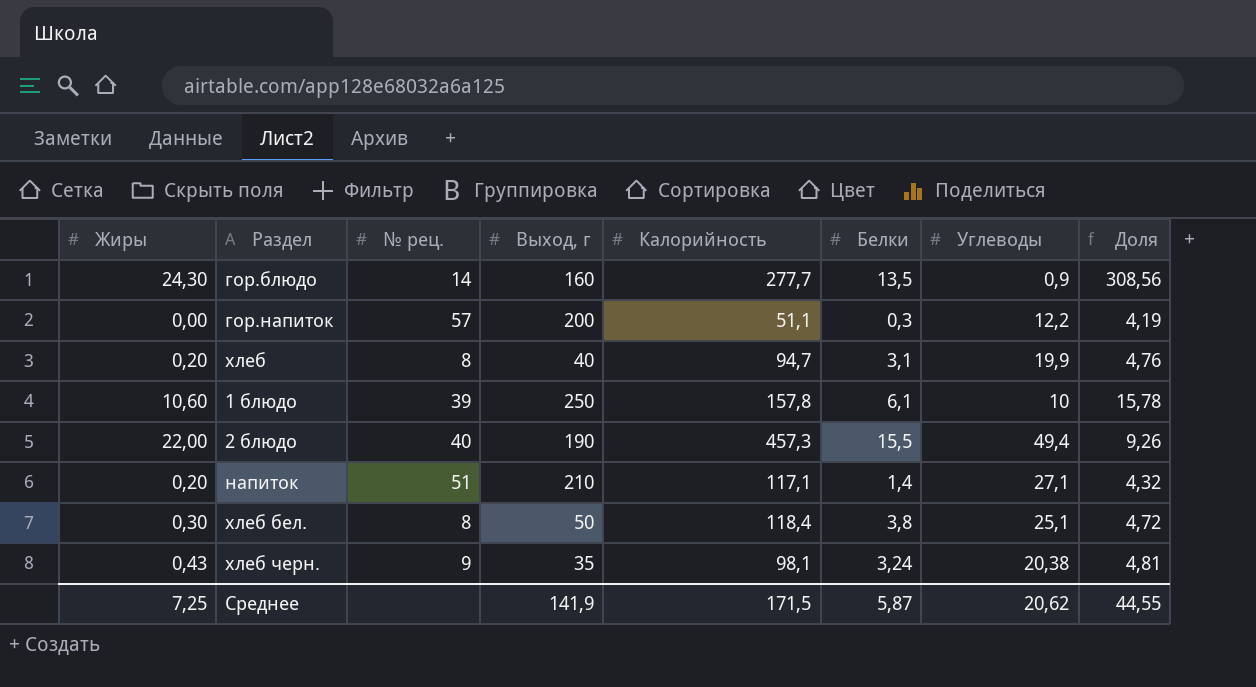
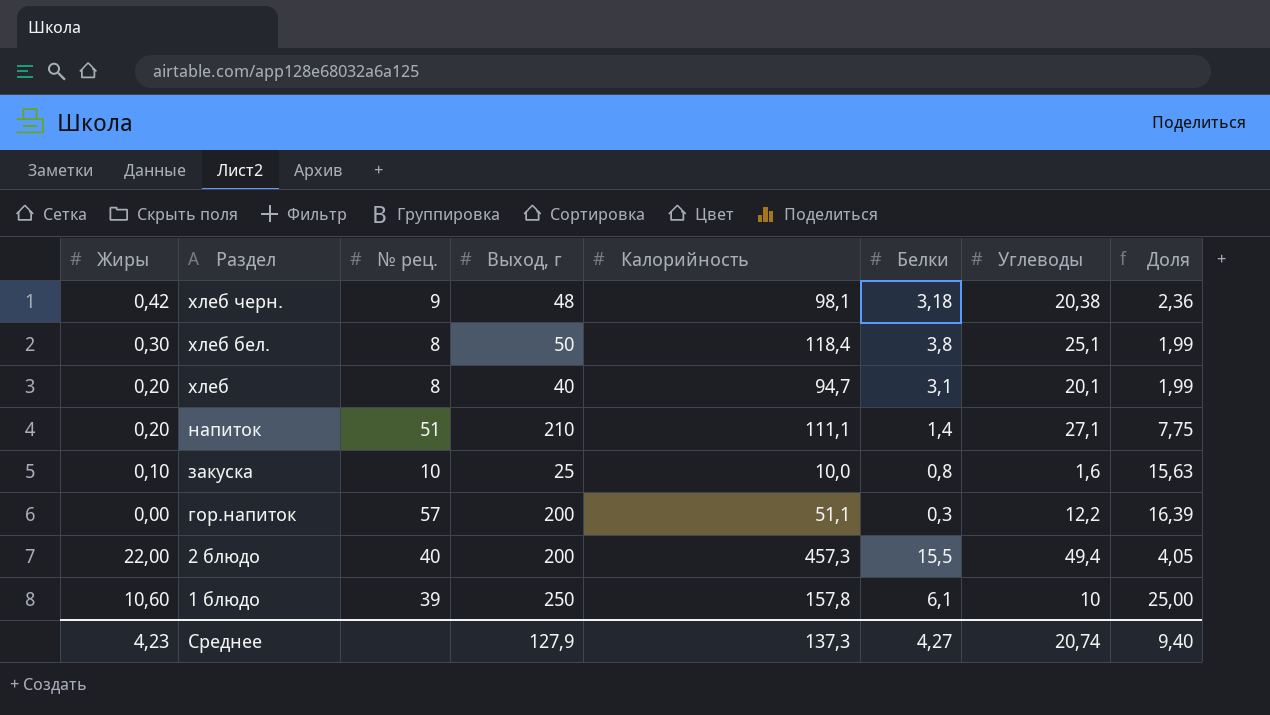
row order: none -> Раздел descending
column Доля | formula: [Калорийность] / [Углеводы] -> [Выход, г] / [Углеводы]
row гор.блюдо: 24,30 | 14 | 160 | 277,7 | 13,5 | 0,9 | 308,56 -> none
хлеб черн. | Жиры: 0,43 -> 0,42
хлеб черн. | Выход, г: 35 -> 48
хлеб черн. | Белки: 3,24 -> 3,18
хлеб | Углеводы: 19,9 -> 20,1
напиток | Калорийность: 117,1 -> 111,1
row закуска: none -> 0,10 | 10 | 25 | 10,0 | 0,8 | 1,6 | 15,63
2 блюдо | Выход, г: 190 -> 200
Среднее | Жиры: 7,25 -> 4,23
Среднее | Выход, г: 141,9 -> 127,9
Среднее | Калорийность: 171,5 -> 137,3
Среднее | Белки: 5,87 -> 4,27
Среднее | Углеводы: 20,62 -> 20,74
Среднее | Доля: 44,55 -> 9,40

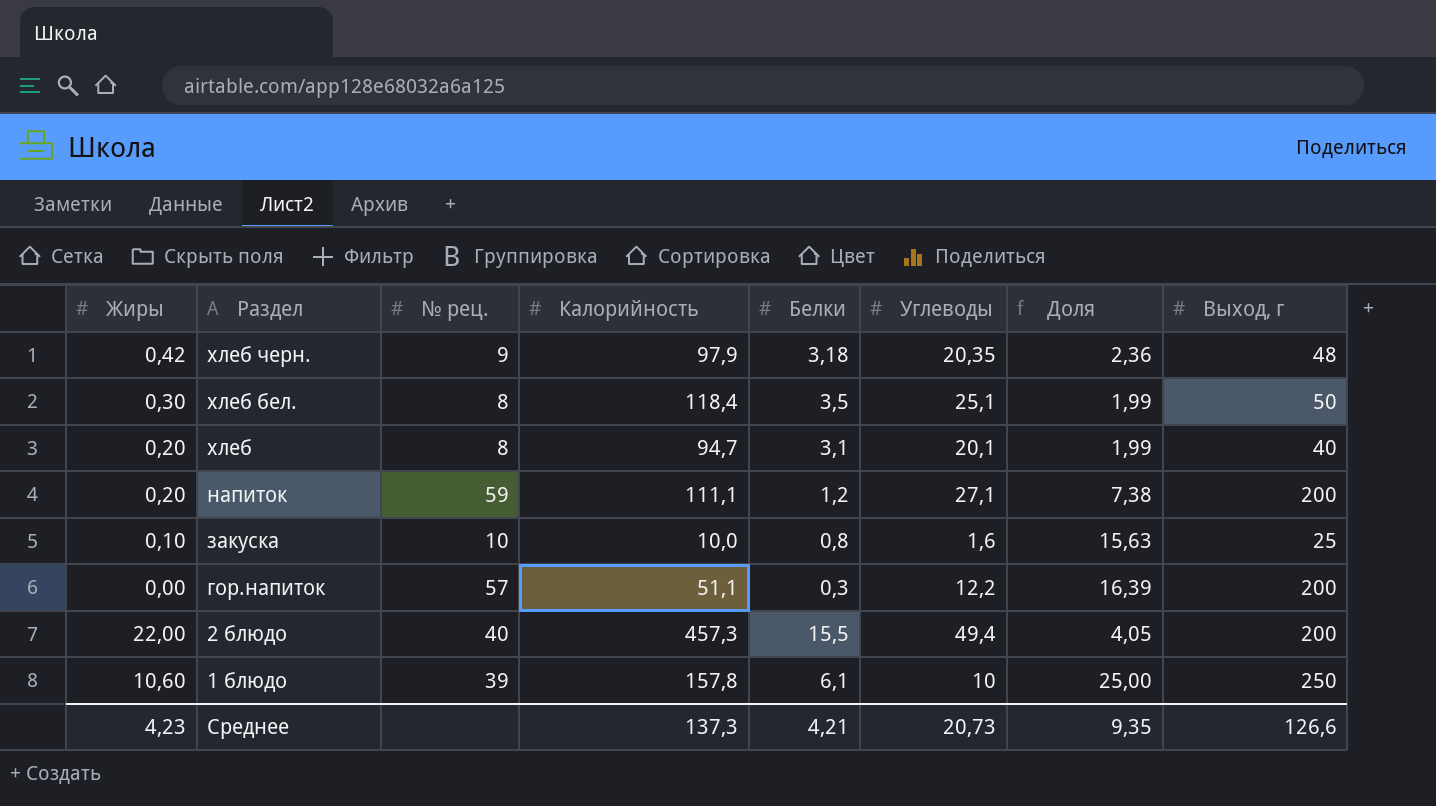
column Выход, г | position: 4 -> 8
хлеб черн. | Калорийность: 98,1 -> 97,9
хлеб черн. | Углеводы: 20,38 -> 20,35
хлеб бел. | Белки: 3,8 -> 3,5
напиток | № рец.: 51 -> 59
напиток | Белки: 1,4 -> 1,2
напиток | Доля: 7,75 -> 7,38
напиток | Выход, г: 210 -> 200
Среднее | Белки: 4,27 -> 4,21
Среднее | Углеводы: 20,74 -> 20,73
Среднее | Доля: 9,40 -> 9,35
Среднее | Выход, г: 127,9 -> 126,6

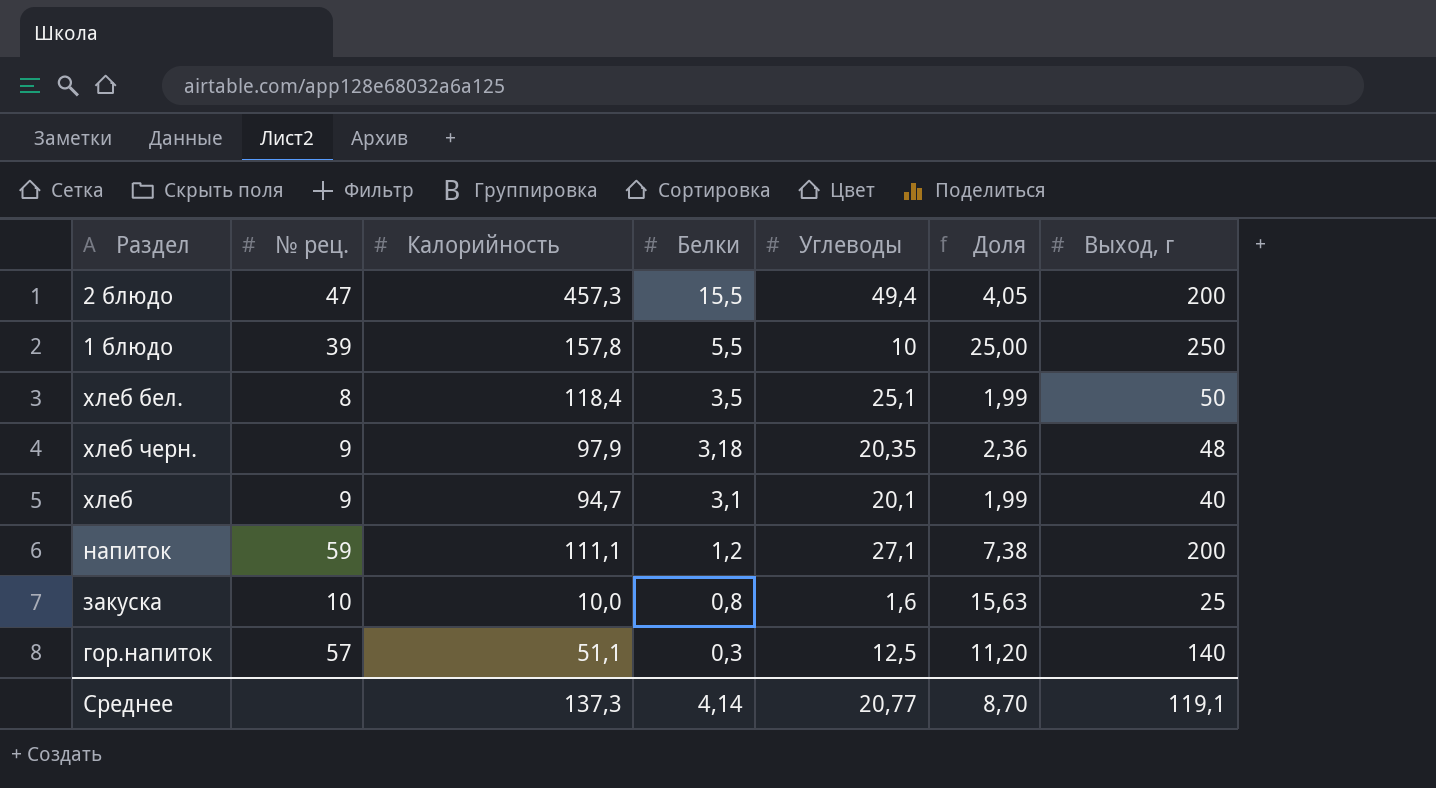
row order: Раздел descending -> Белки descending
column Жиры | position: 1 -> none
2 блюдо | № рец.: 40 -> 47
1 блюдо | Белки: 6,1 -> 5,5
хлеб | № рец.: 8 -> 9
гор.напиток | Углеводы: 12,2 -> 12,5
гор.напиток | Доля: 16,39 -> 11,20
гор.напиток | Выход, г: 200 -> 140
Среднее | Белки: 4,21 -> 4,14
Среднее | Углеводы: 20,73 -> 20,77
Среднее | Доля: 9,35 -> 8,70
Среднее | Выход, г: 126,6 -> 119,1

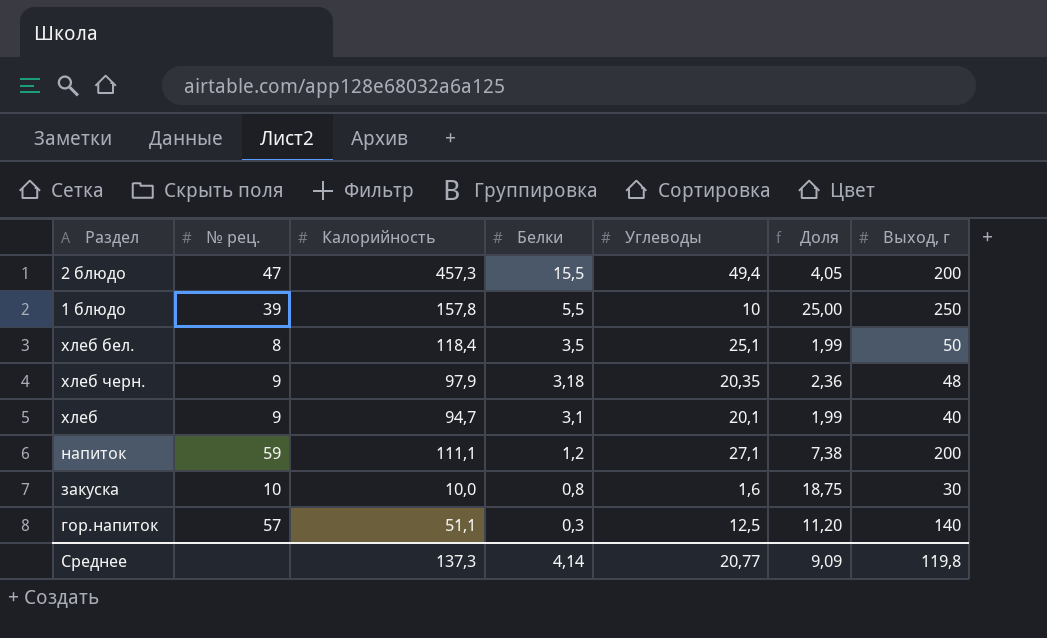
закуска | Доля: 15,63 -> 18,75
закуска | Выход, г: 25 -> 30
Среднее | Доля: 8,70 -> 9,09
Среднее | Выход, г: 119,1 -> 119,8

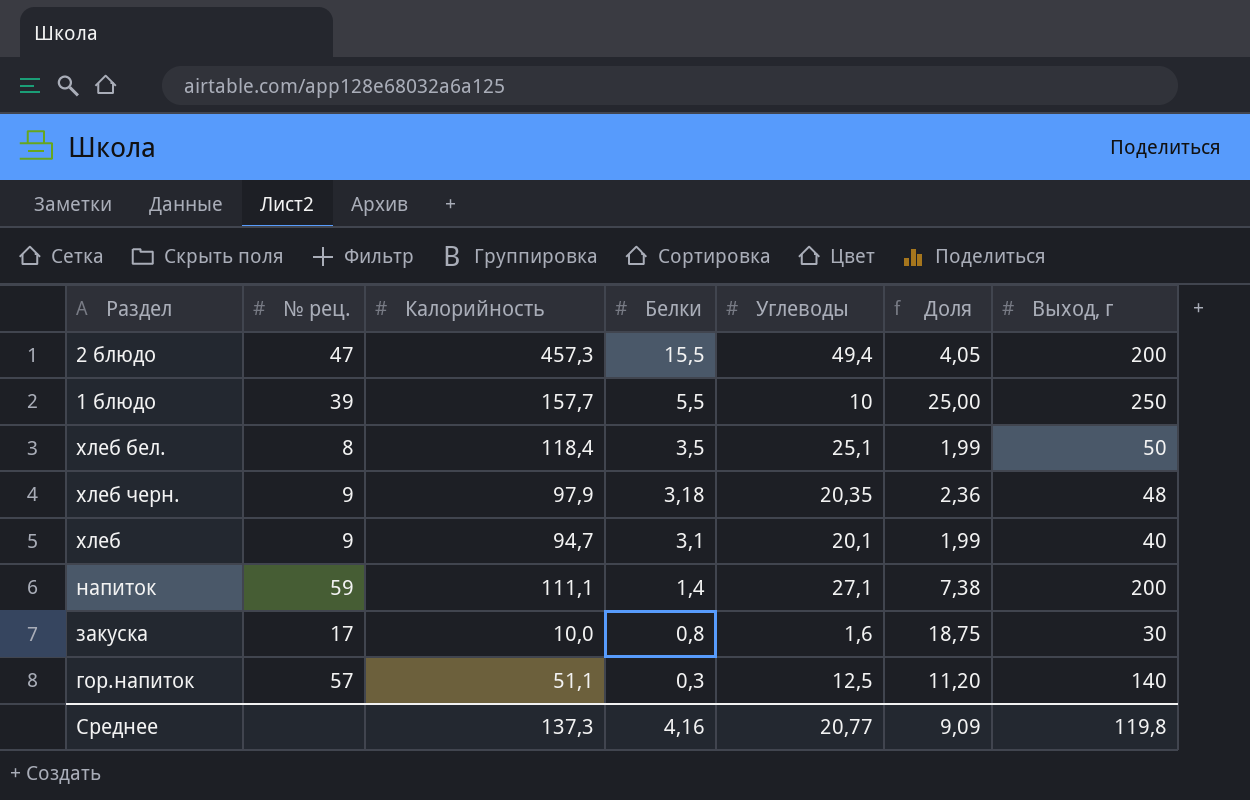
1 блюдо | Калорийность: 157,8 -> 157,7
напиток | Белки: 1,2 -> 1,4
закуска | № рец.: 10 -> 17
Среднее | Белки: 4,14 -> 4,16

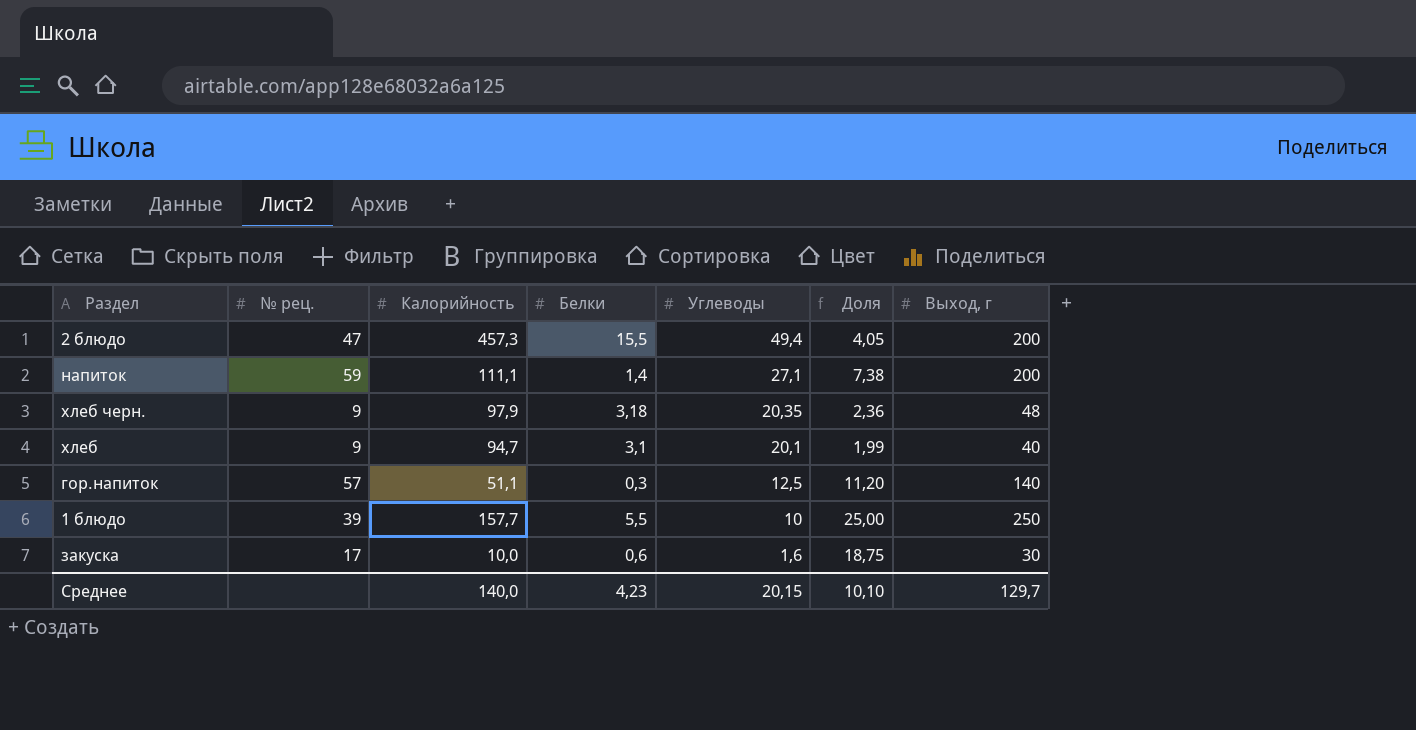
row order: Белки descending -> Углеводы descending
row хлеб бел.: 8 | 118,4 | 3,5 | 25,1 | 1,99 | 50 -> none
закуска | Белки: 0,8 -> 0,6
Среднее | Калорийность: 137,3 -> 140,0
Среднее | Белки: 4,16 -> 4,23
Среднее | Углеводы: 20,77 -> 20,15
Среднее | Доля: 9,09 -> 10,10
Среднее | Выход, г: 119,8 -> 129,7

